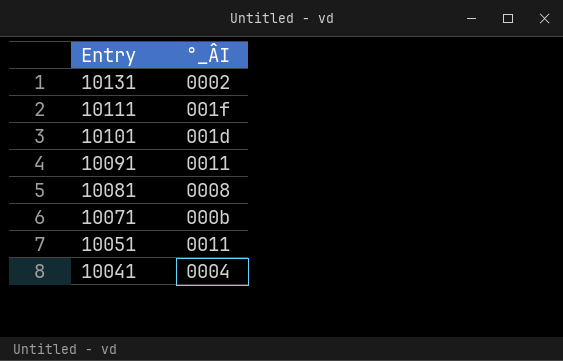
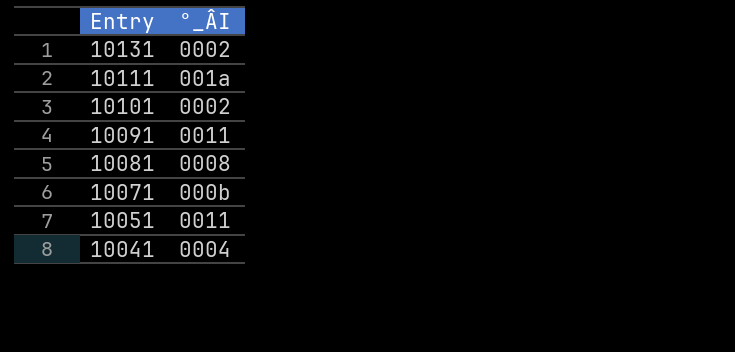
10111 | °_ÂI: 001f -> 001a
10101 | °_ÂI: 001d -> 0002

